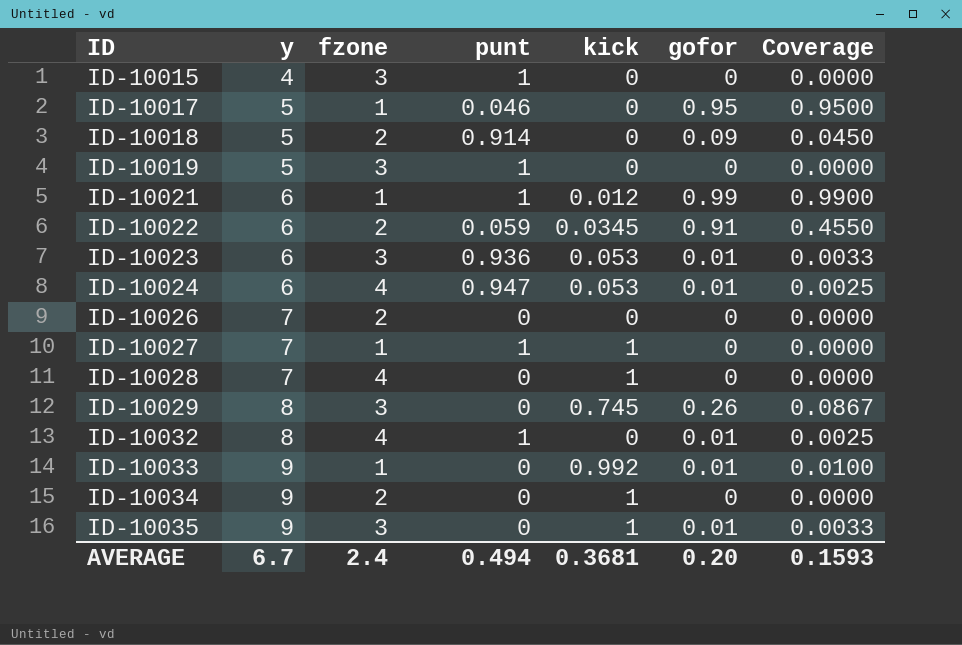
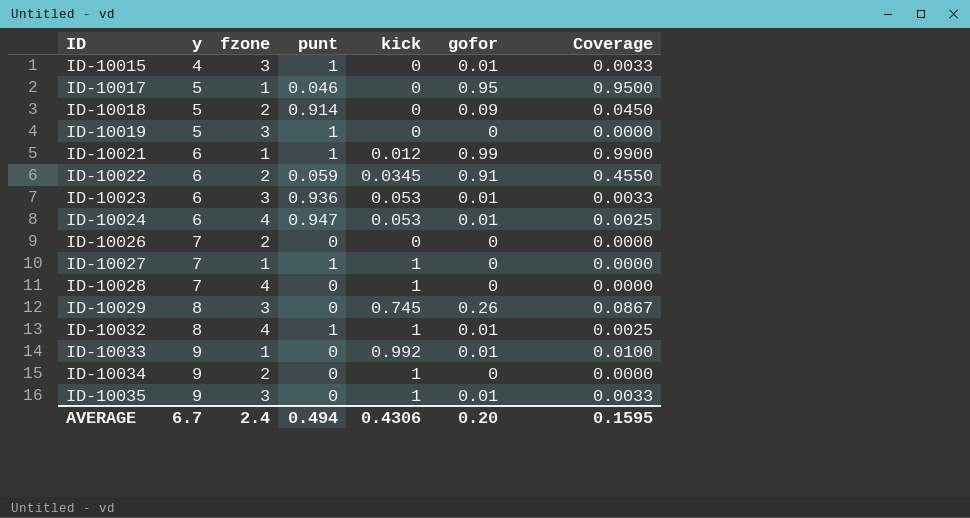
ID-10015 | gofor: 0 -> 0.01
ID-10015 | Coverage: 0.0000 -> 0.0033
ID-10032 | kick: 0 -> 1
AVERAGE | kick: 0.3681 -> 0.4306
AVERAGE | Coverage: 0.1593 -> 0.1595

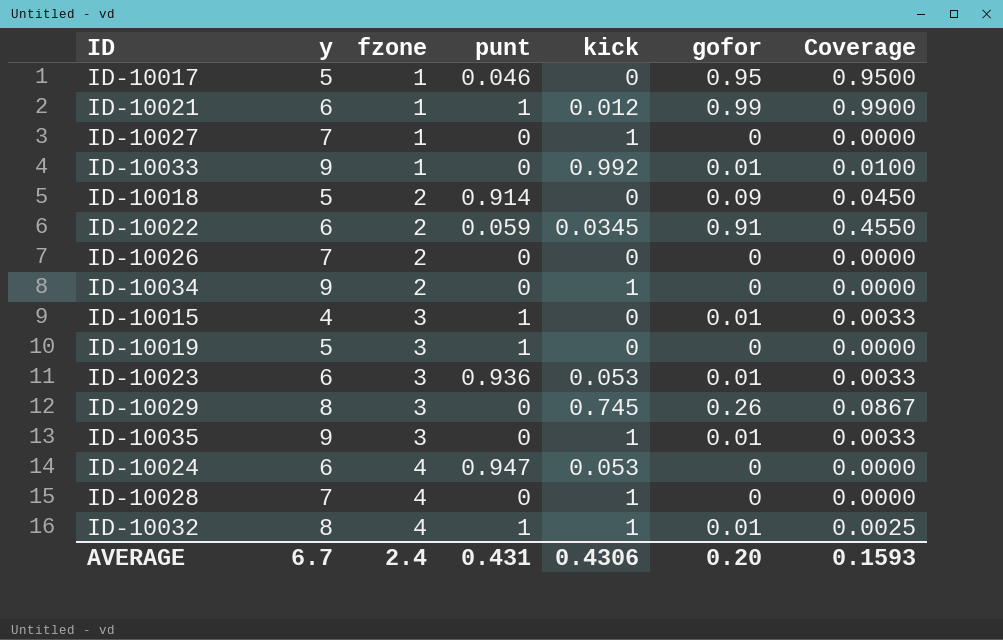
row order: ID ascending -> fzone ascending
ID-10027 | punt: 1 -> 0
ID-10024 | gofor: 0.01 -> 0
ID-10024 | Coverage: 0.0025 -> 0.0000
AVERAGE | punt: 0.494 -> 0.431
AVERAGE | Coverage: 0.1595 -> 0.1593

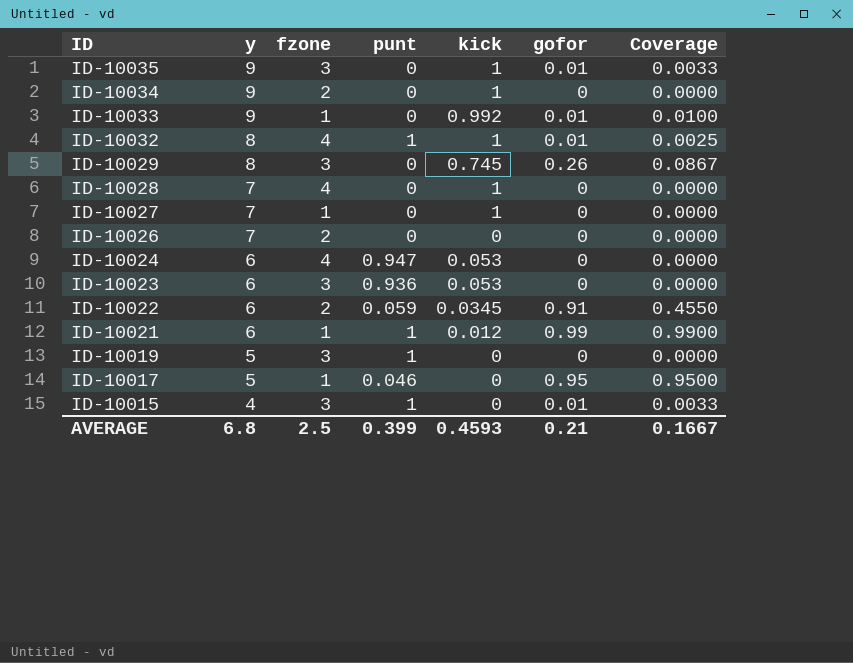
row order: fzone ascending -> ID descending
row ID-10018: 5 | 2 | 0.914 | 0 | 0.09 | 0.0450 -> none
ID-10023 | gofor: 0.01 -> 0
ID-10023 | Coverage: 0.0033 -> 0.0000
AVERAGE | y: 6.7 -> 6.8
AVERAGE | fzone: 2.4 -> 2.5
AVERAGE | punt: 0.431 -> 0.399
AVERAGE | kick: 0.4306 -> 0.4593
AVERAGE | gofor: 0.20 -> 0.21
AVERAGE | Coverage: 0.1593 -> 0.1667

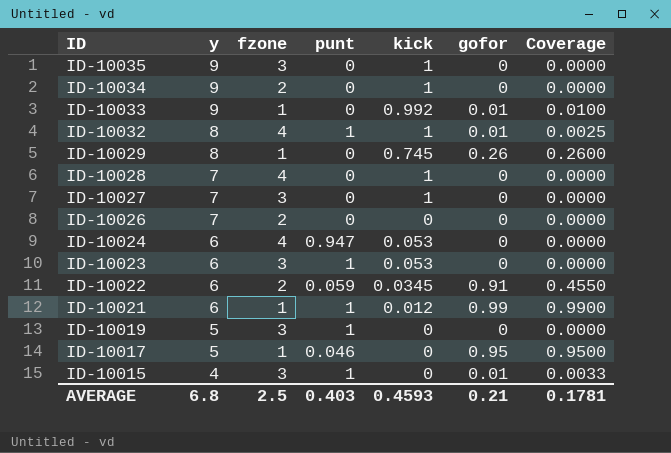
ID-10035 | gofor: 0.01 -> 0
ID-10035 | Coverage: 0.0033 -> 0.0000
ID-10029 | fzone: 3 -> 1
ID-10029 | Coverage: 0.0867 -> 0.2600
ID-10027 | fzone: 1 -> 3
ID-10023 | punt: 0.936 -> 1
AVERAGE | punt: 0.399 -> 0.403
AVERAGE | Coverage: 0.1667 -> 0.1781

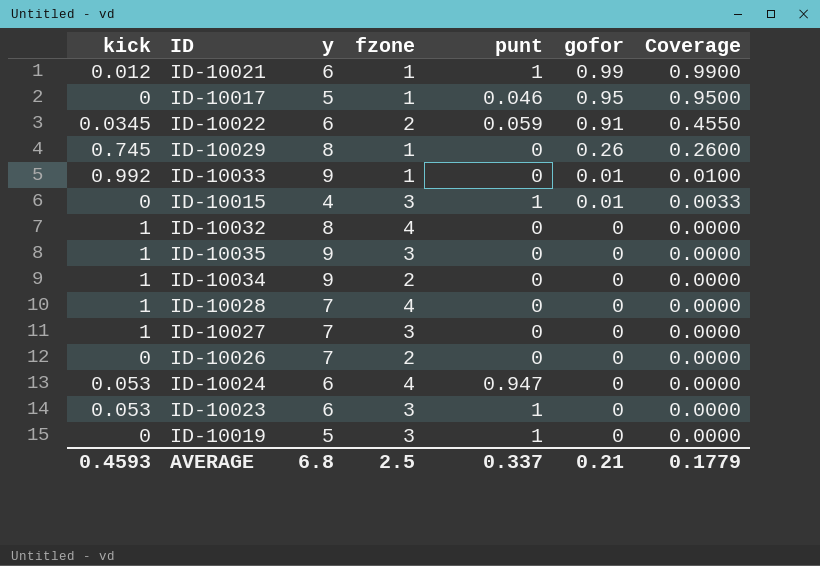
row order: ID descending -> gofor descending
column kick | position: 5 -> 1
ID-10032 | punt: 1 -> 0
ID-10032 | gofor: 0.01 -> 0
ID-10032 | Coverage: 0.0025 -> 0.0000
AVERAGE | punt: 0.403 -> 0.337
AVERAGE | Coverage: 0.1781 -> 0.1779

